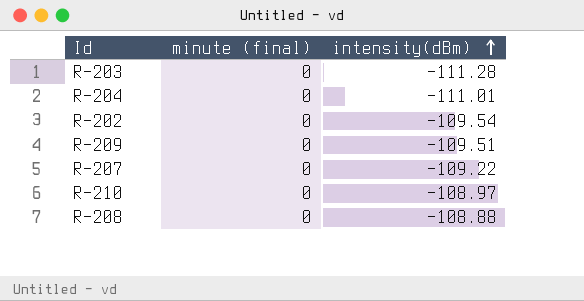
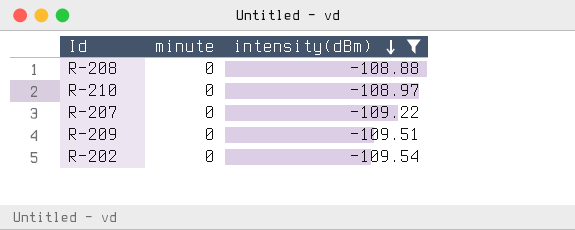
filter: none -> intensity(dBm) >= -109.54
row order: intensity(dBm) ascending -> intensity(dBm) descending
column name: minute (final) -> minute

